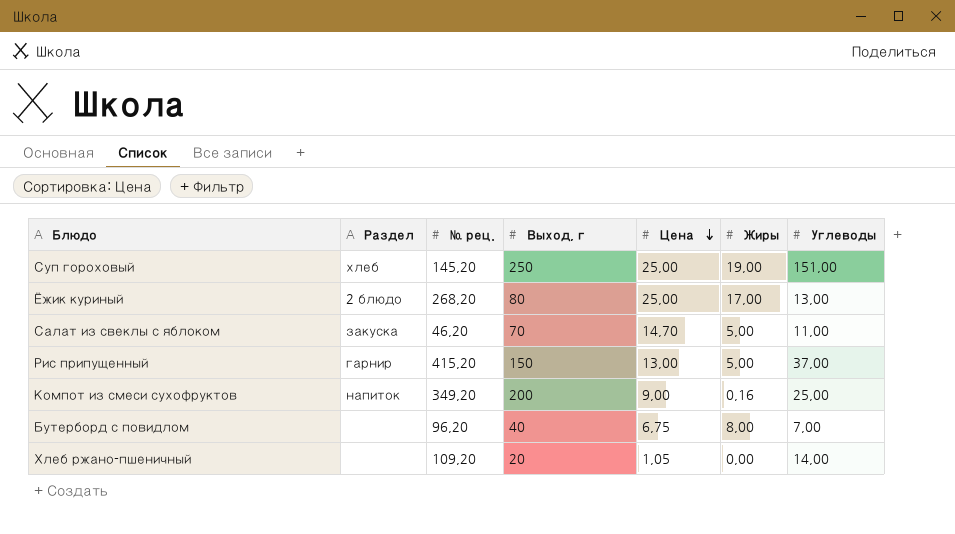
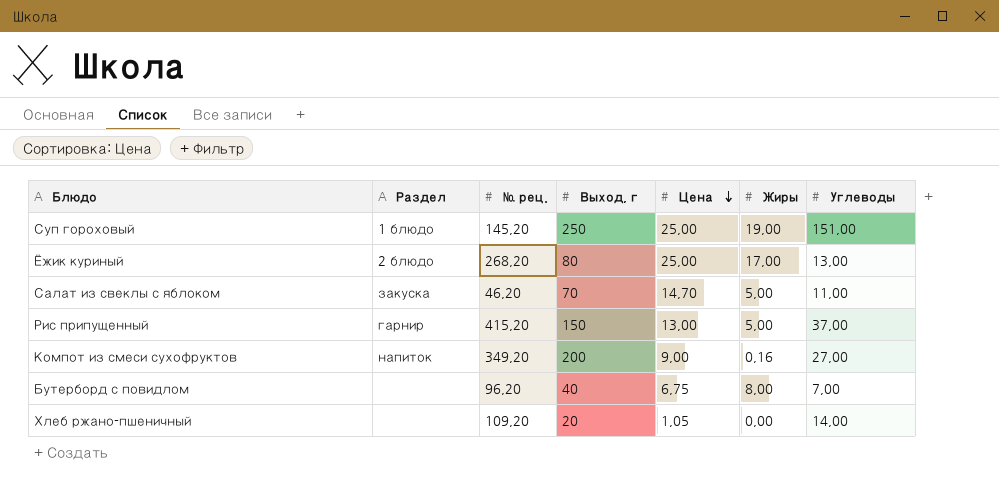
Суп гороховый | Раздел: хлеб -> 1 блюдо
Компот из смеси сухофруктов | Углеводы: 25,00 -> 27,00

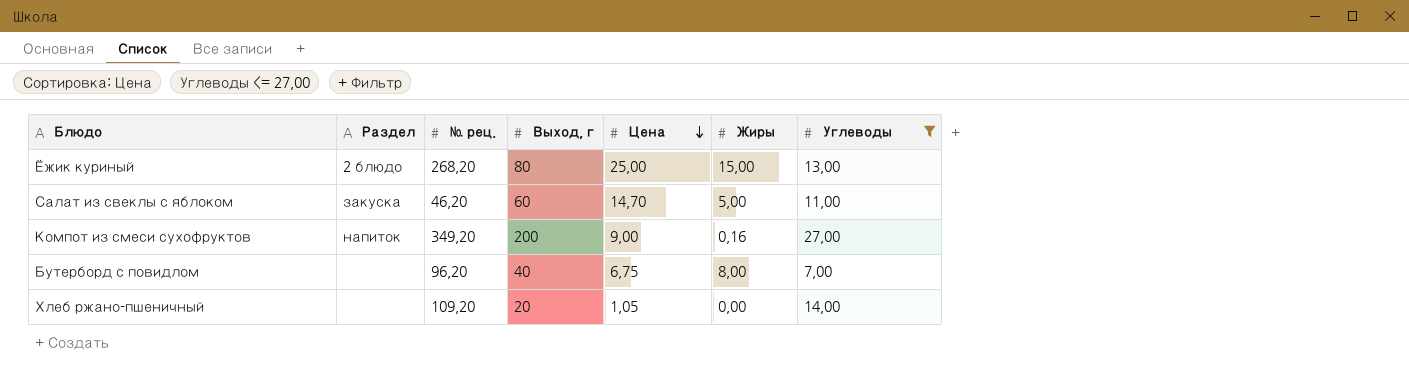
filter: none -> Углеводы <= 27,00
Ёжик куриный | Жиры: 17,00 -> 15,00
Салат из свеклы с яблоком | Выход, г: 70 -> 60

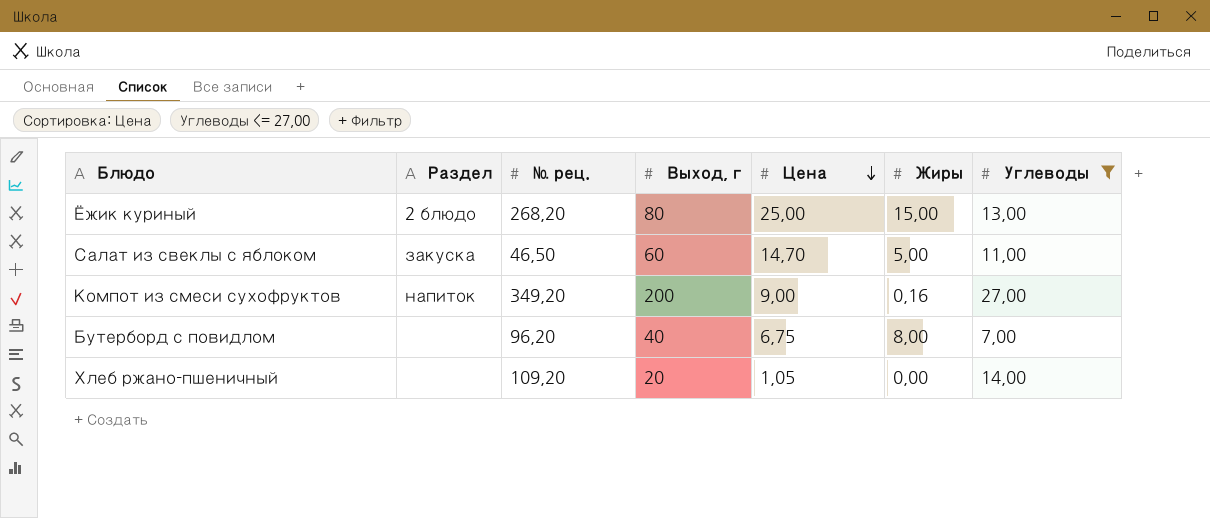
Салат из свеклы с яблоком | № рец.: 46,20 -> 46,50

